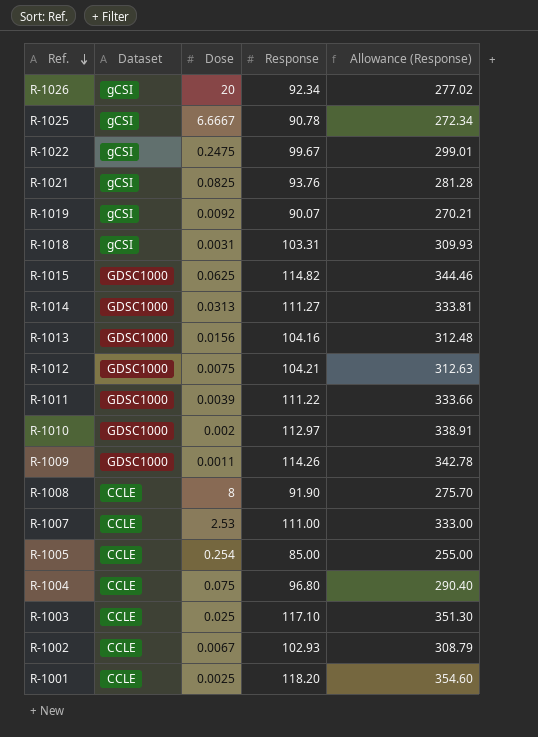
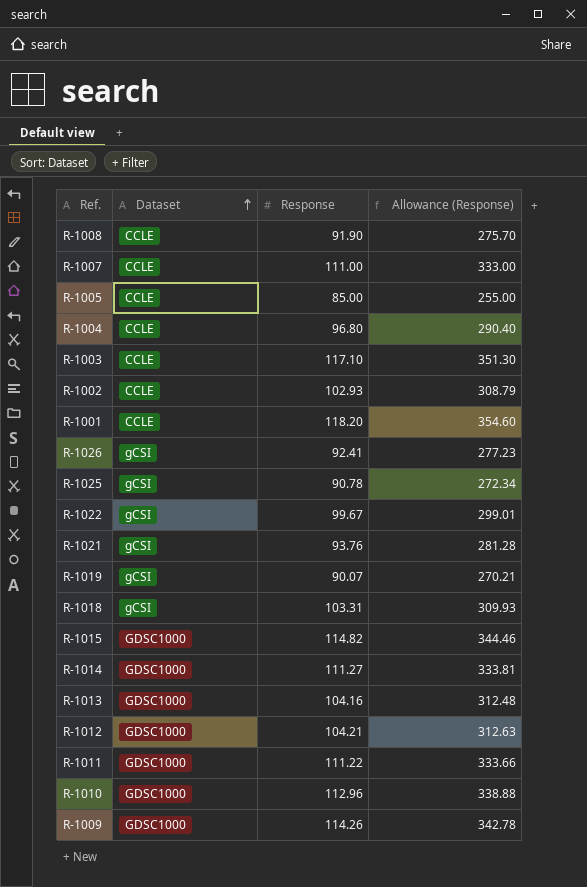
row order: Ref. descending -> Dataset ascending
column Dose | position: 3 -> none
R-1026 | Response: 92.34 -> 92.41
R-1026 | Allowance (Response): 277.02 -> 277.23
R-1010 | Response: 112.97 -> 112.96
R-1010 | Allowance (Response): 338.91 -> 338.88

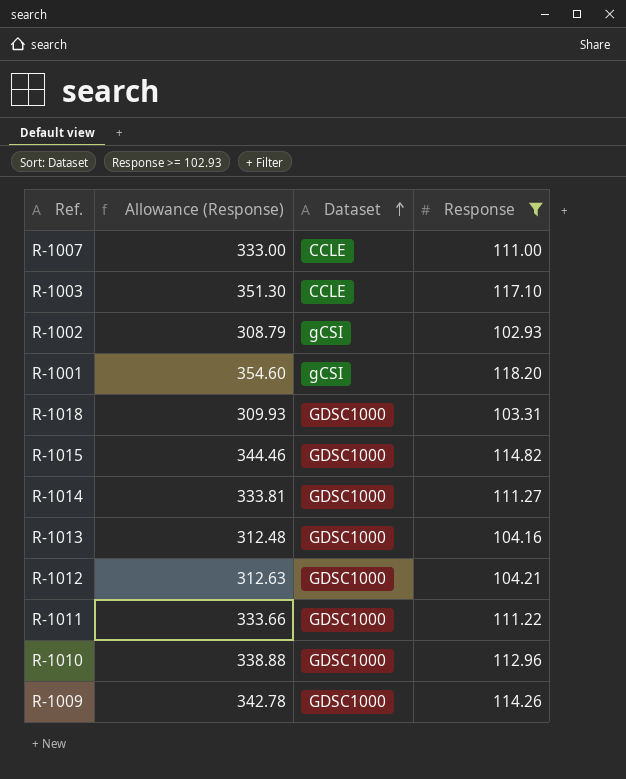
filter: none -> Response >= 102.93
column Allowance (Response) | position: 4 -> 2
R-1002 | Dataset: CCLE -> gCSI
R-1001 | Dataset: CCLE -> gCSI
R-1018 | Dataset: gCSI -> GDSC1000

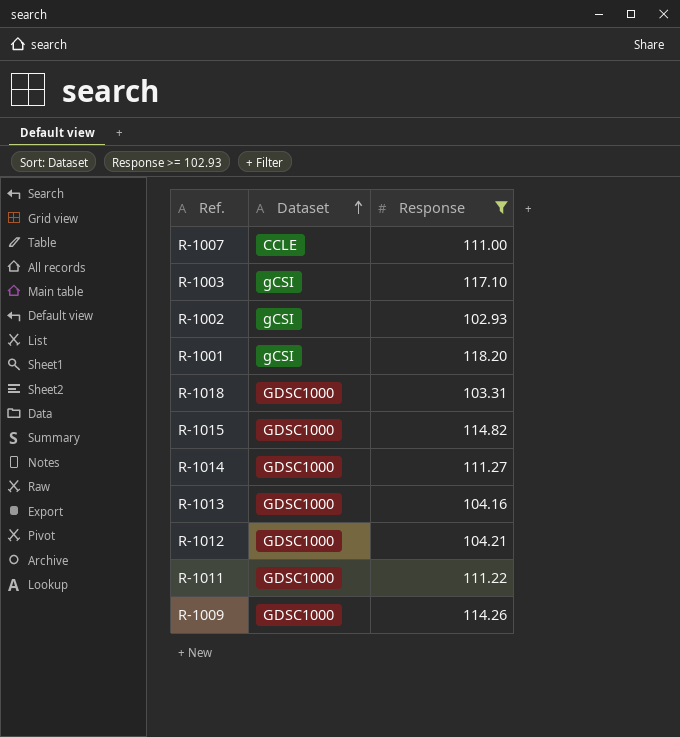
column Allowance (Response) | formula: [Response] * 3 -> none
row R-1010: 338.88 | GDSC1000 | 112.96 -> none
R-1003 | Dataset: CCLE -> gCSI

